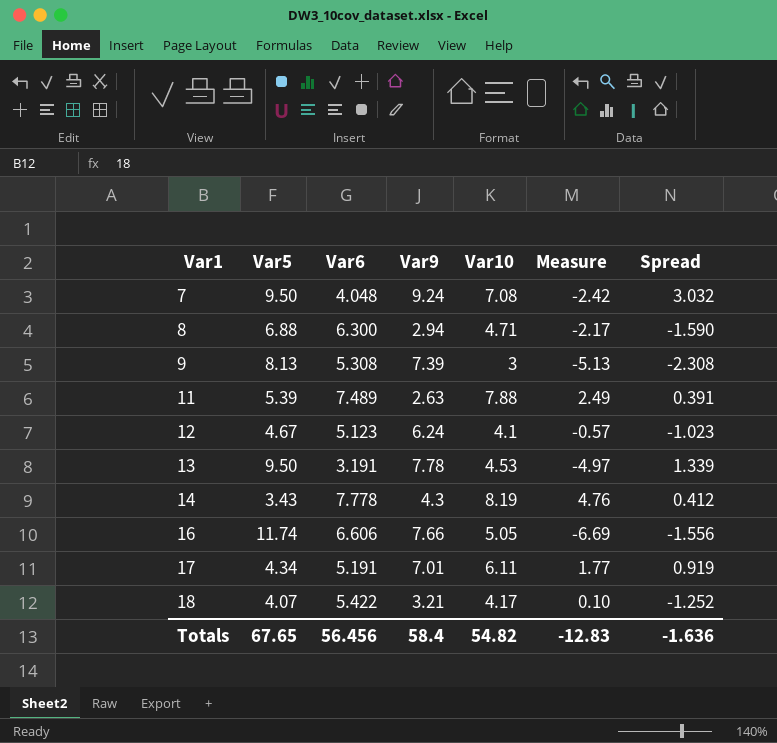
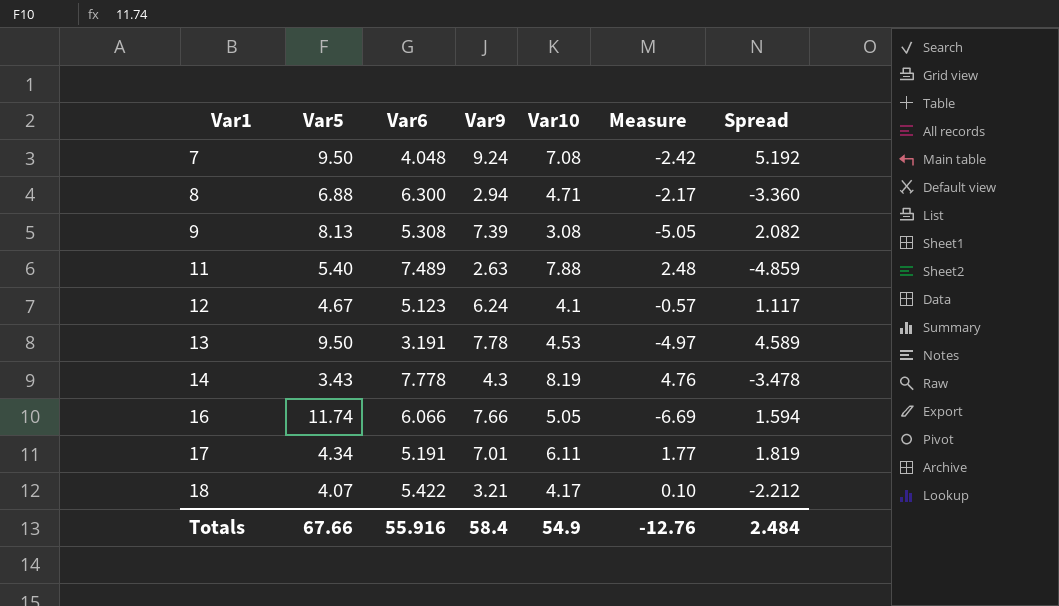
column Spread | formula: [Var10] - [Var6] -> [Var9] - [Var6]
9 | Var10: 3 -> 3.08
9 | Measure: -5.13 -> -5.05
11 | Var5: 5.39 -> 5.40
11 | Measure: 2.49 -> 2.48
16 | Var6: 6.606 -> 6.066
Totals | Var5: 67.65 -> 67.66
Totals | Var6: 56.456 -> 55.916
Totals | Var10: 54.82 -> 54.9
Totals | Measure: -12.83 -> -12.76
Totals | Spread: -1.636 -> 2.484

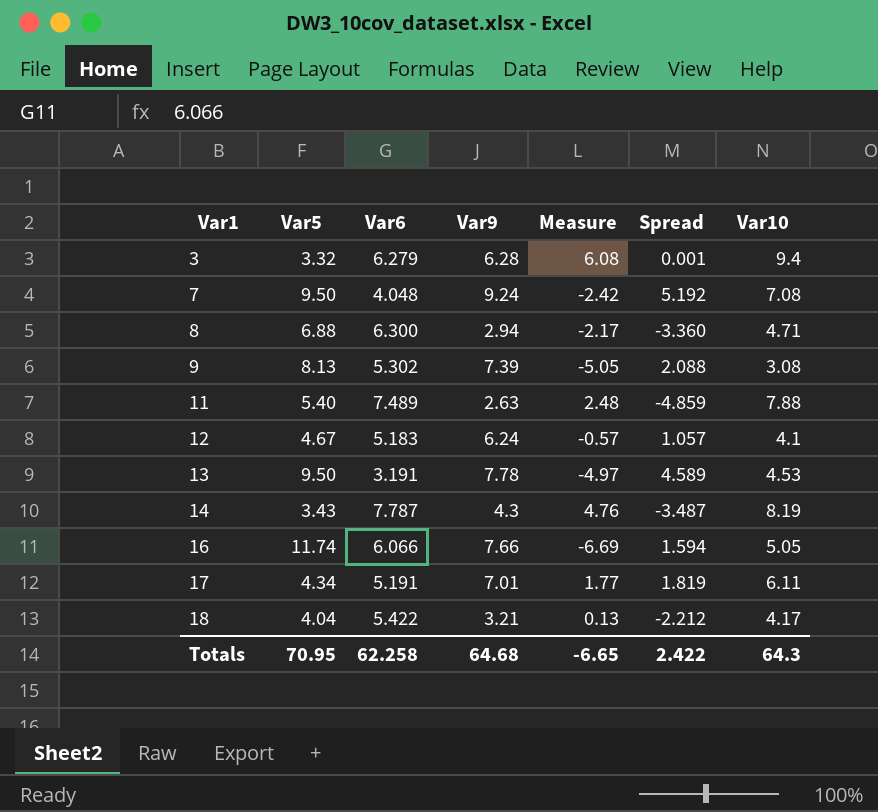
column Var10 | position: 5 -> 7
row 3: none -> 3.32 | 6.279 | 6.28 | 6.08 | 0.001 | 9.4
9 | Var6: 5.308 -> 5.302
9 | Spread: 2.082 -> 2.088
12 | Var6: 5.123 -> 5.183
12 | Spread: 1.117 -> 1.057
14 | Var6: 7.778 -> 7.787
14 | Spread: -3.478 -> -3.487
18 | Var5: 4.07 -> 4.04
18 | Measure: 0.10 -> 0.13
Totals | Var5: 67.66 -> 70.95
Totals | Var6: 55.916 -> 62.258
Totals | Var9: 58.4 -> 64.68
Totals | Measure: -12.76 -> -6.65
Totals | Spread: 2.484 -> 2.422
Totals | Var10: 54.9 -> 64.3

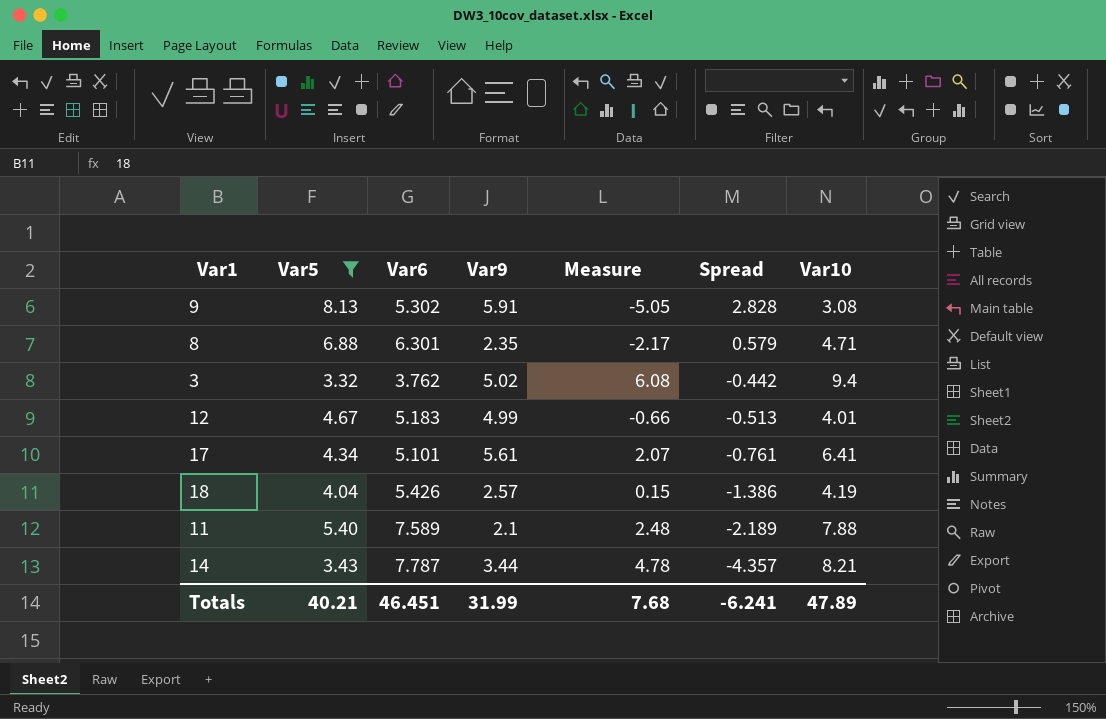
filter: none -> Var5 <= 8.13
row order: Var1 ascending -> Spread descending
column Spread | formula: [Var9] - [Var6] -> [Var5] - [Var6]
9 | Var9: 7.39 -> 5.91
8 | Var6: 6.300 -> 6.301
8 | Var9: 2.94 -> 2.35
3 | Var6: 6.279 -> 3.762
3 | Var9: 6.28 -> 5.02
12 | Var9: 6.24 -> 4.99
12 | Measure: -0.57 -> -0.66
12 | Var10: 4.1 -> 4.01
17 | Var6: 5.191 -> 5.101
17 | Var9: 7.01 -> 5.61
17 | Measure: 1.77 -> 2.07
17 | Var10: 6.11 -> 6.41
18 | Var6: 5.422 -> 5.426
18 | Var9: 3.21 -> 2.57
18 | Measure: 0.13 -> 0.15
18 | Var10: 4.17 -> 4.19
11 | Var6: 7.489 -> 7.589
11 | Var9: 2.63 -> 2.1
14 | Var9: 4.3 -> 3.44
14 | Measure: 4.76 -> 4.78
14 | Var10: 8.19 -> 8.21
Totals | Var5: 70.95 -> 40.21
Totals | Var6: 62.258 -> 46.451
Totals | Var9: 64.68 -> 31.99
Totals | Measure: -6.65 -> 7.68
Totals | Spread: 2.422 -> -6.241
Totals | Var10: 64.3 -> 47.89

